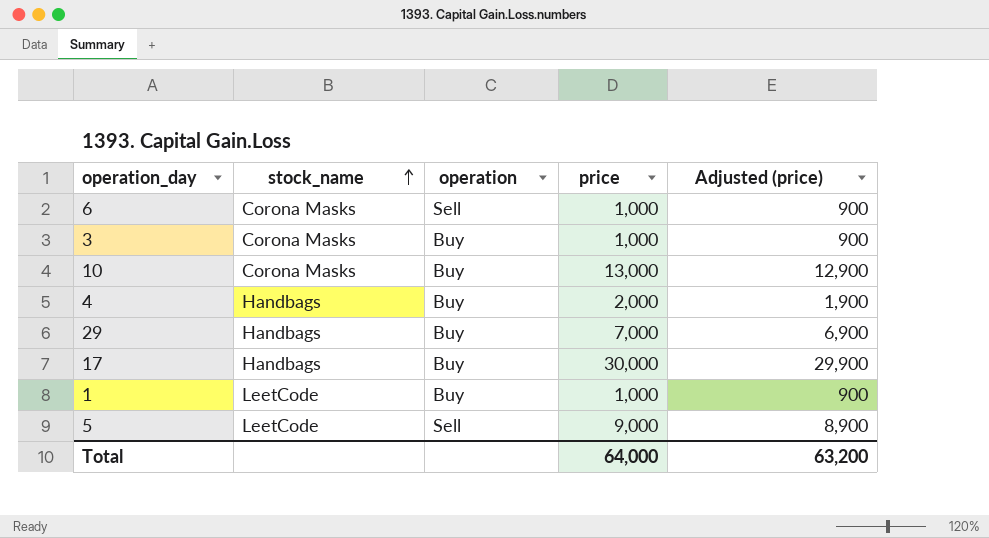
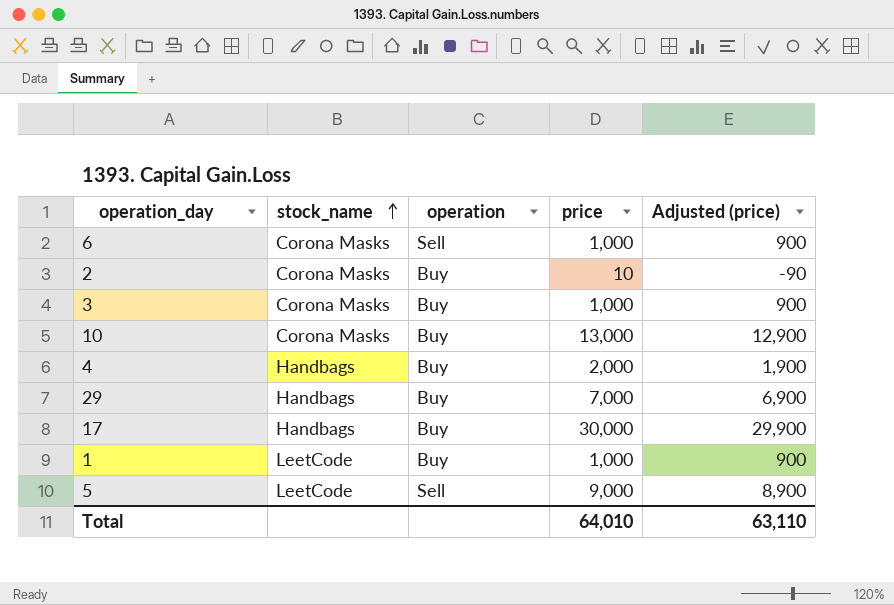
row 2: none -> Corona Masks | Buy | 10 | -90
Total | price: 64,000 -> 64,010
Total | Adjusted (price): 63,200 -> 63,110

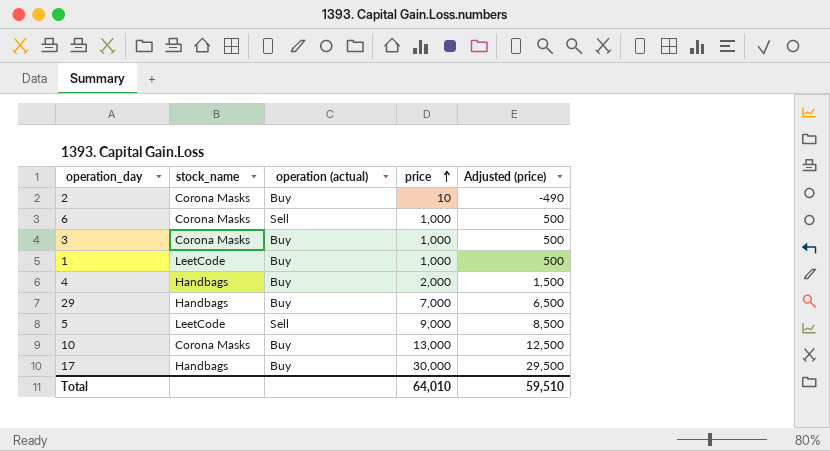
row order: stock_name ascending -> price ascending
column name: operation -> operation (actual)
column Adjusted (price) | formula: [price] - 100 -> [price] - 500
Total | Adjusted (price): 63,110 -> 59,510

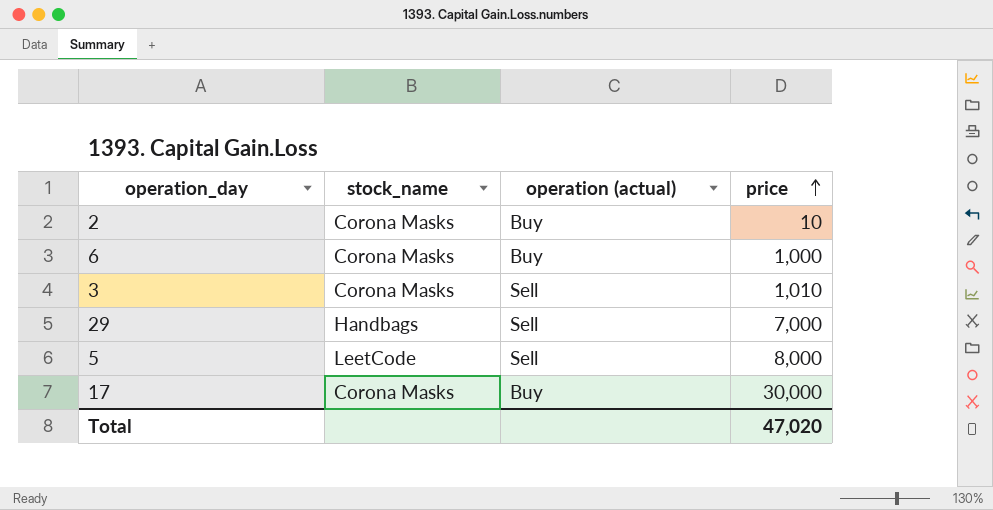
column Adjusted (price) | formula: [price] - 500 -> none
row 1: LeetCode | Buy | 1,000 | 500 -> none
row 4: Handbags | Buy | 2,000 | 1,500 -> none
row 10: Corona Masks | Buy | 13,000 | 12,500 -> none
6 | operation (actual): Sell -> Buy
3 | operation (actual): Buy -> Sell
3 | price: 1,000 -> 1,010
29 | operation (actual): Buy -> Sell
5 | price: 9,000 -> 8,000
17 | stock_name: Handbags -> Corona Masks
Total | price: 64,010 -> 47,020

